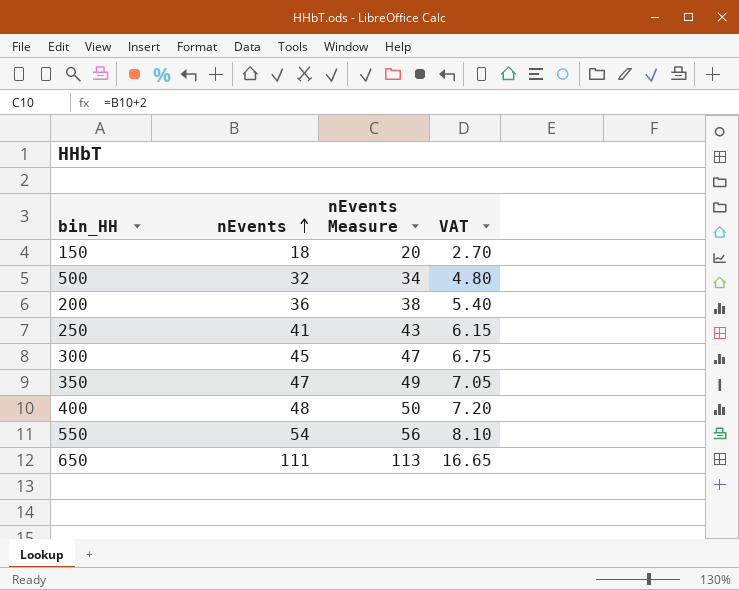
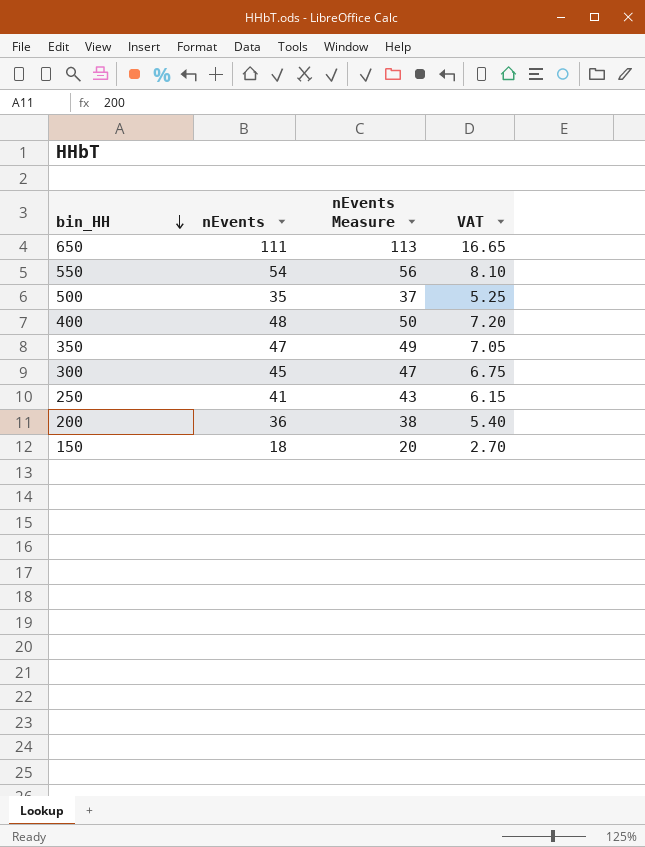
row order: nEvents ascending -> bin_HH descending
500 | nEvents: 32 -> 35
500 | nEvents Measure: 34 -> 37
500 | VAT: 4.80 -> 5.25

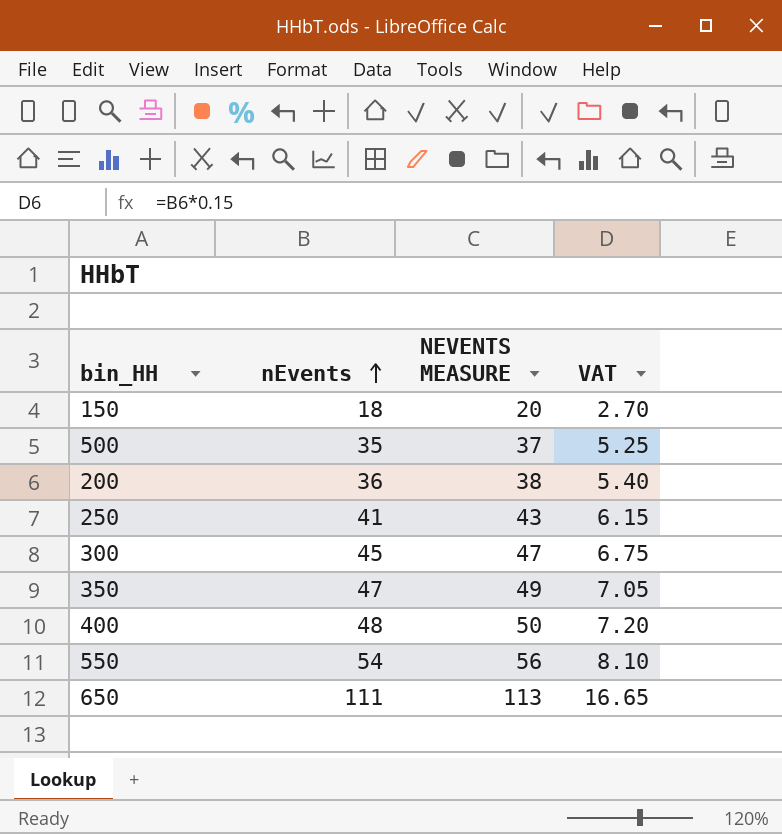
row order: bin_HH descending -> nEvents ascending
column name: nEvents Measure -> NEVENTS MEASURE

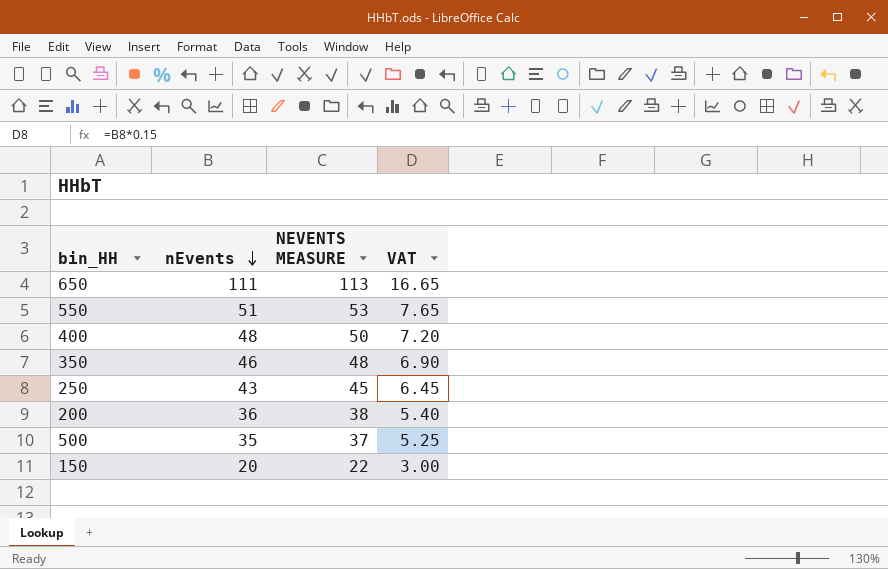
row order: nEvents ascending -> nEvents descending
row 300: 45 | 47 | 6.75 -> none
550 | nEvents: 54 -> 51
550 | NEVENTS MEASURE: 56 -> 53
550 | VAT: 8.10 -> 7.65
350 | nEvents: 47 -> 46
350 | NEVENTS MEASURE: 49 -> 48
350 | VAT: 7.05 -> 6.90
250 | nEvents: 41 -> 43
250 | NEVENTS MEASURE: 43 -> 45
250 | VAT: 6.15 -> 6.45
150 | nEvents: 18 -> 20
150 | NEVENTS MEASURE: 20 -> 22
150 | VAT: 2.70 -> 3.00

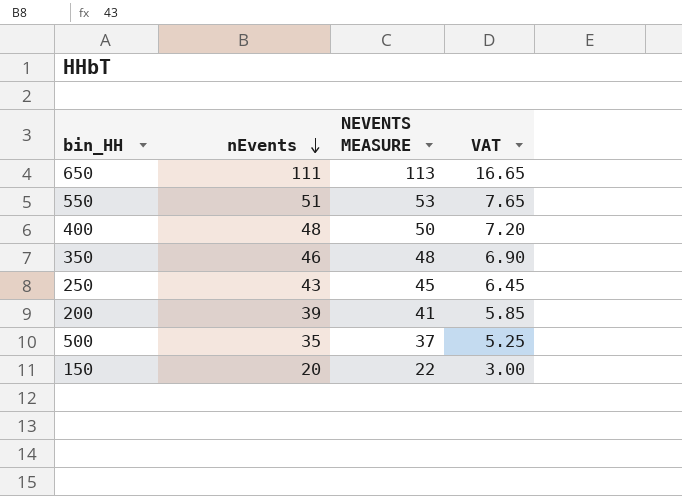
200 | nEvents: 36 -> 39
200 | NEVENTS MEASURE: 38 -> 41
200 | VAT: 5.40 -> 5.85

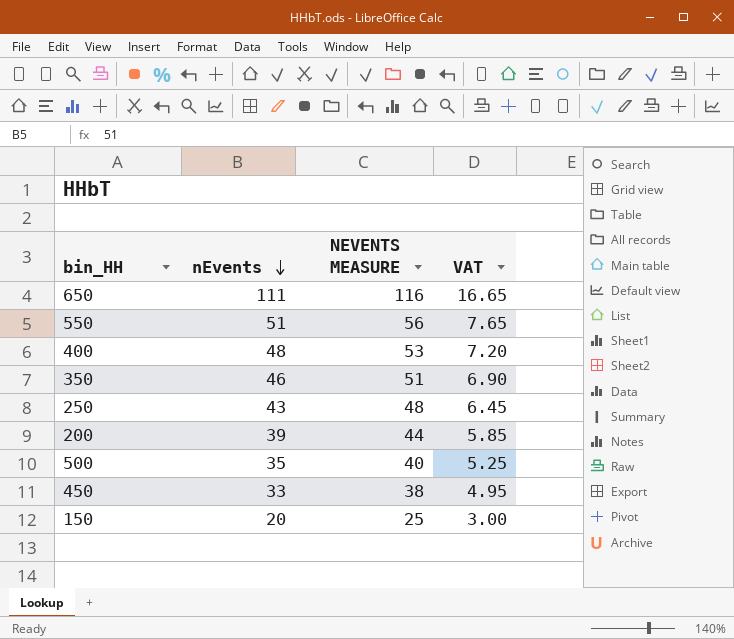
column NEVENTS MEASURE | formula: [nEvents] + 2 -> [nEvents] + 5
row 450: none -> 33 | 38 | 4.95

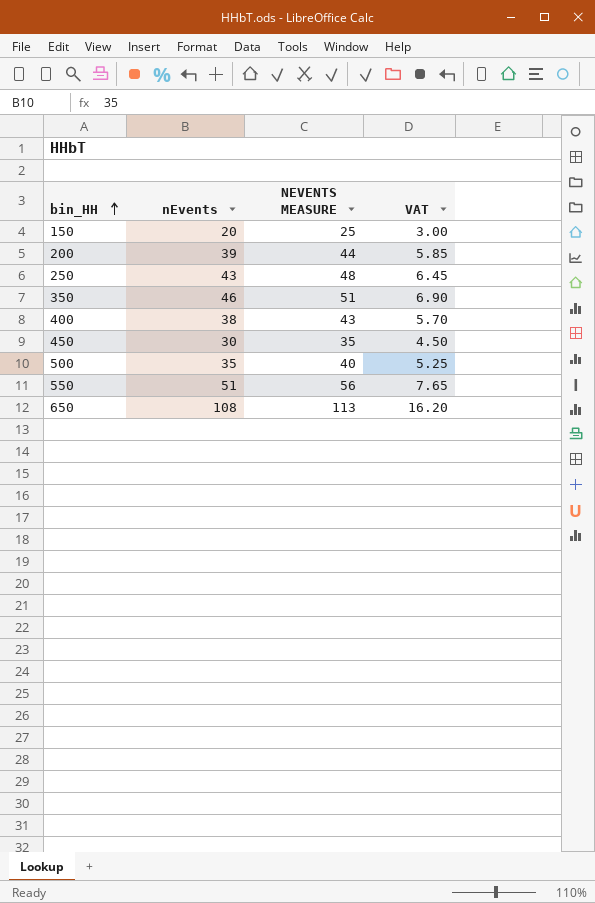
row order: nEvents descending -> bin_HH ascending
400 | nEvents: 48 -> 38
400 | NEVENTS MEASURE: 53 -> 43
400 | VAT: 7.20 -> 5.70
450 | nEvents: 33 -> 30
450 | NEVENTS MEASURE: 38 -> 35
450 | VAT: 4.95 -> 4.50
650 | nEvents: 111 -> 108
650 | NEVENTS MEASURE: 116 -> 113
650 | VAT: 16.65 -> 16.20

